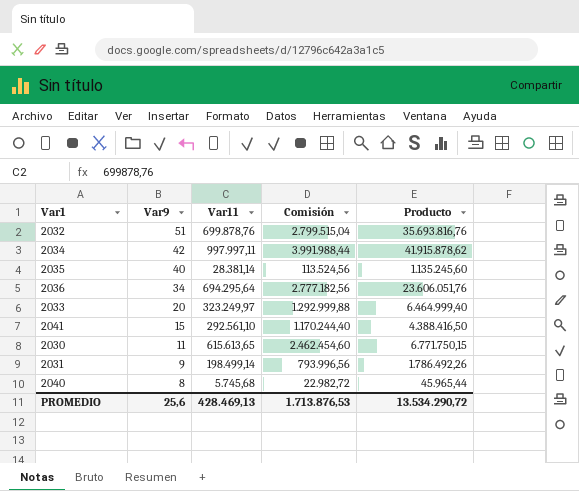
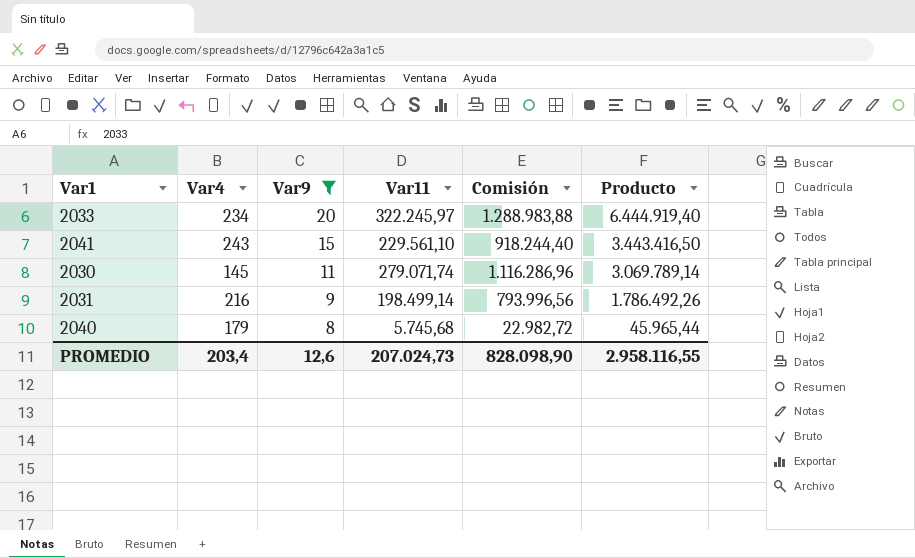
filter: none -> Var9 <= 20
column Var4 | position: none -> 2
2033 | Var11: 323.249,97 -> 322.245,97
2033 | Comisión: 1.292.999,88 -> 1.288.983,88
2033 | Producto: 6.464.999,40 -> 6.444.919,40
2041 | Var11: 292.561,10 -> 229.561,10
2041 | Comisión: 1.170.244,40 -> 918.244,40
2041 | Producto: 4.388.416,50 -> 3.443.416,50
2030 | Var11: 615.613,65 -> 279.071,74
2030 | Comisión: 2.462.454,60 -> 1.116.286,96
2030 | Producto: 6.771.750,15 -> 3.069.789,14
PROMEDIO | Var9: 25,6 -> 12,6
PROMEDIO | Var11: 428.469,13 -> 207.024,73
PROMEDIO | Comisión: 1.713.876,53 -> 828.098,90
PROMEDIO | Producto: 13.534.290,72 -> 2.958.116,55

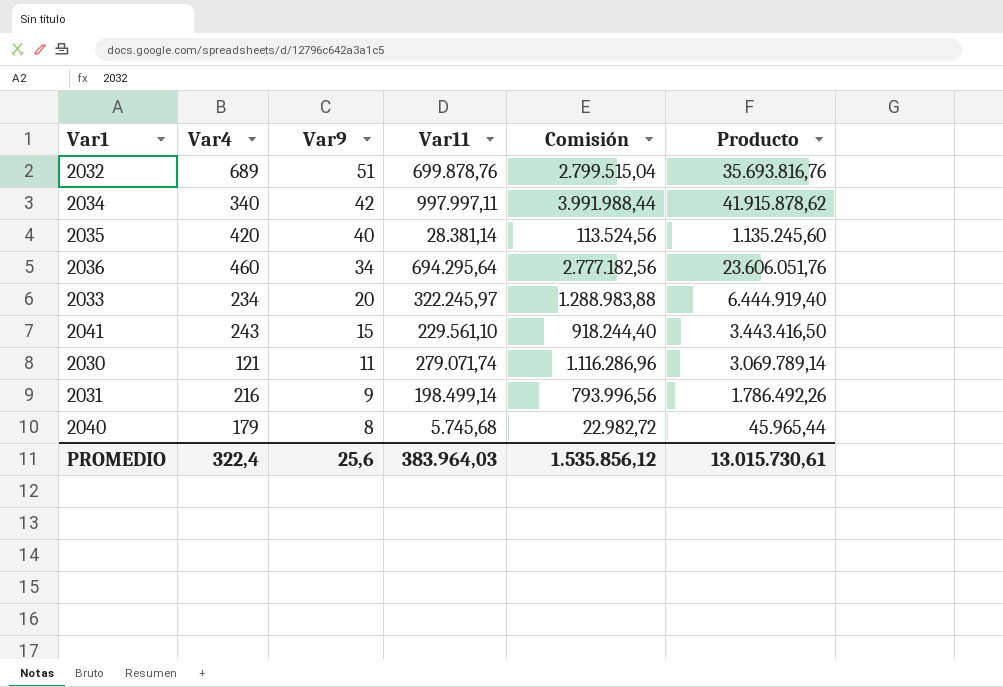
filter: Var9 <= 20 -> none
2030 | Var4: 145 -> 121
PROMEDIO | Var4: 203,4 -> 322,4
PROMEDIO | Var9: 12,6 -> 25,6
PROMEDIO | Var11: 207.024,73 -> 383.964,03
PROMEDIO | Comisión: 828.098,90 -> 1.535.856,12
PROMEDIO | Producto: 2.958.116,55 -> 13.015.730,61

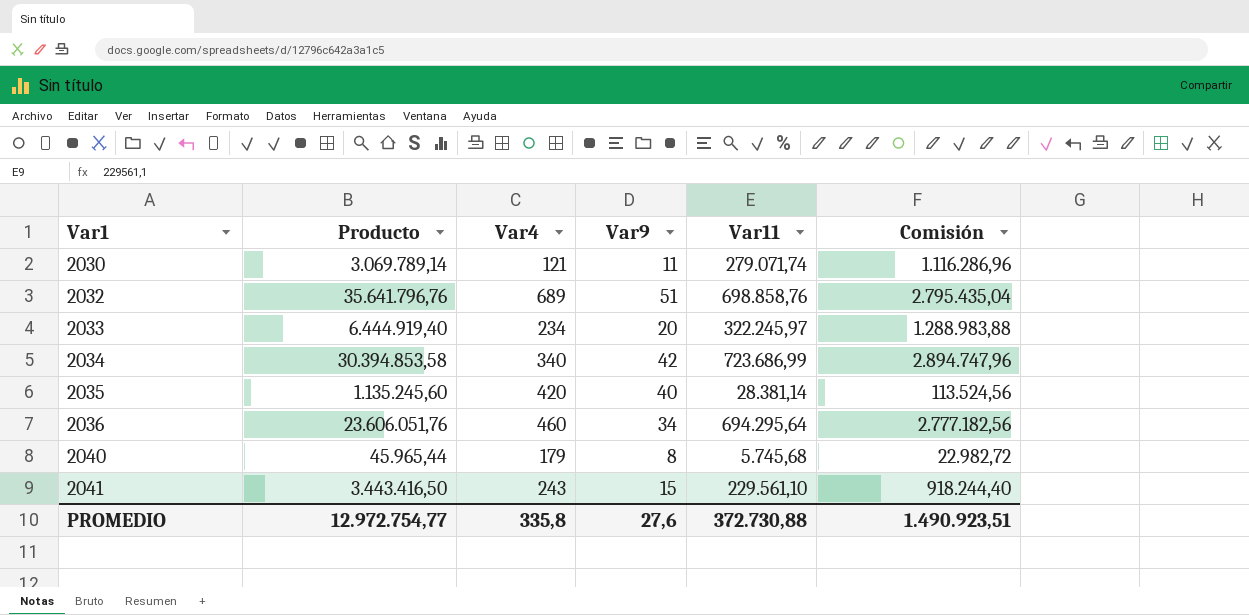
row order: Var9 descending -> Var1 ascending
column Producto | position: 6 -> 2
row 2031: 216 | 9 | 198.499,14 | 793.996,56 | 1.786.492,26 -> none
2032 | Producto: 35.693.816,76 -> 35.641.796,76
2032 | Var11: 699.878,76 -> 698.858,76
2032 | Comisión: 2.799.515,04 -> 2.795.435,04
2034 | Producto: 41.915.878,62 -> 30.394.853,58
2034 | Var11: 997.997,11 -> 723.686,99
2034 | Comisión: 3.991.988,44 -> 2.894.747,96
PROMEDIO | Producto: 13.015.730,61 -> 12.972.754,77
PROMEDIO | Var4: 322,4 -> 335,8
PROMEDIO | Var9: 25,6 -> 27,6
PROMEDIO | Var11: 383.964,03 -> 372.730,88
PROMEDIO | Comisión: 1.535.856,12 -> 1.490.923,51

